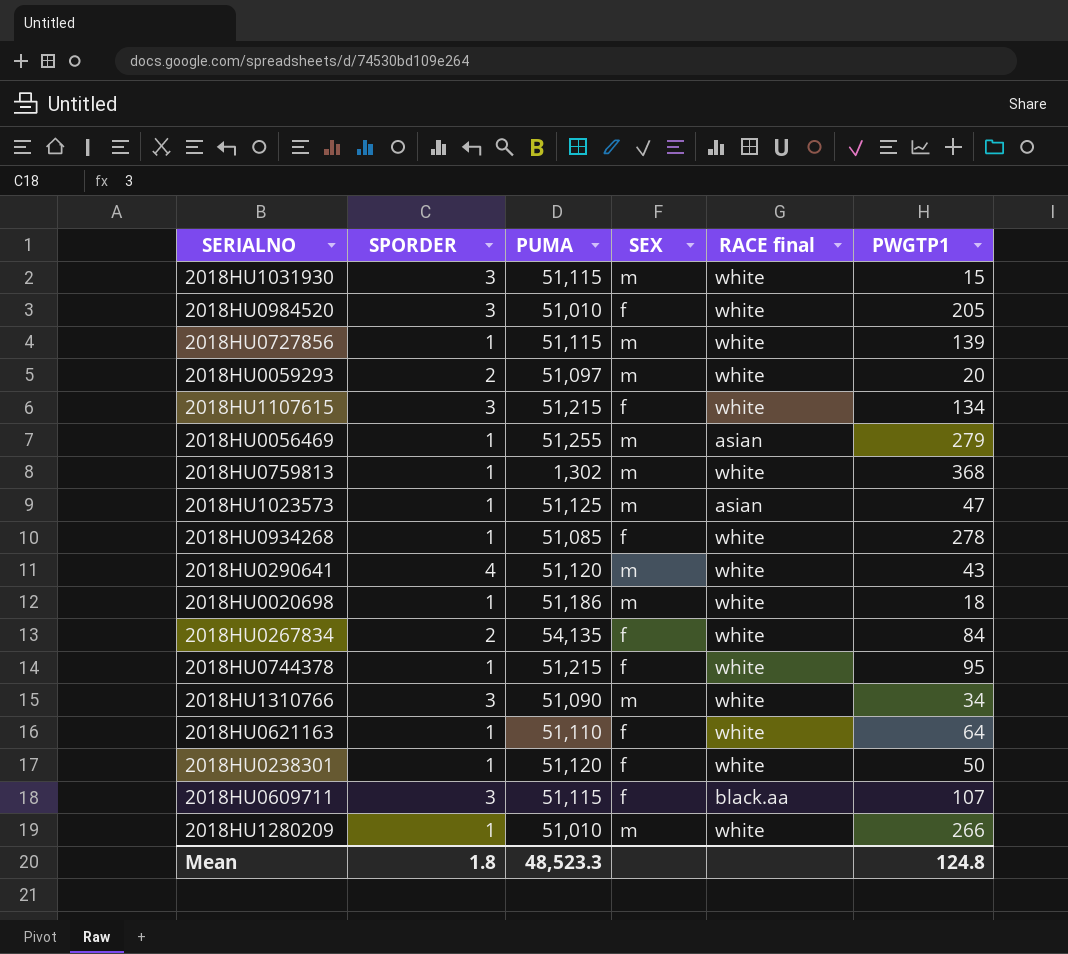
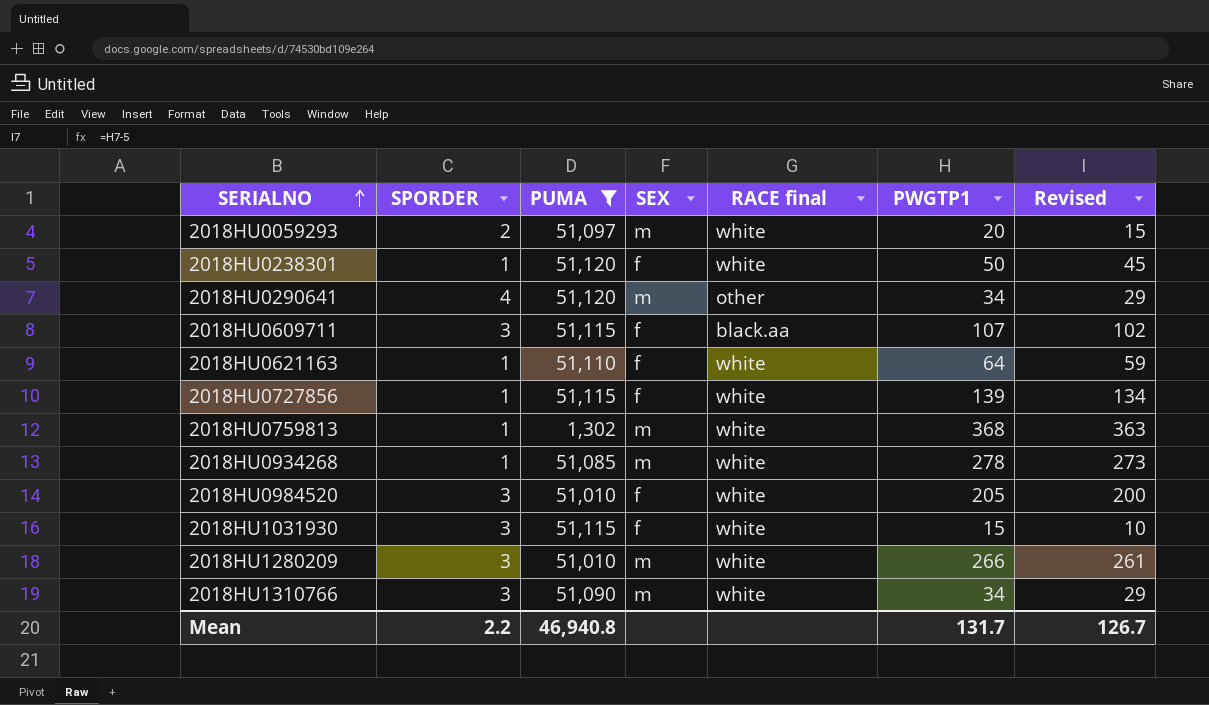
filter: none -> PUMA <= 51,120
row order: none -> SERIALNO ascending
column Revised | formula: none -> [PWGTP1] - 5
2018HU0290641 | RACE final: white -> other
2018HU0290641 | PWGTP1: 43 -> 34
2018HU0727856 | SEX: m -> f
2018HU0934268 | SEX: f -> m
2018HU1031930 | SEX: m -> f
2018HU1280209 | SPORDER: 1 -> 3
Mean | SPORDER: 1.8 -> 2.2
Mean | PUMA: 48,523.3 -> 46,940.8
Mean | PWGTP1: 124.8 -> 131.7

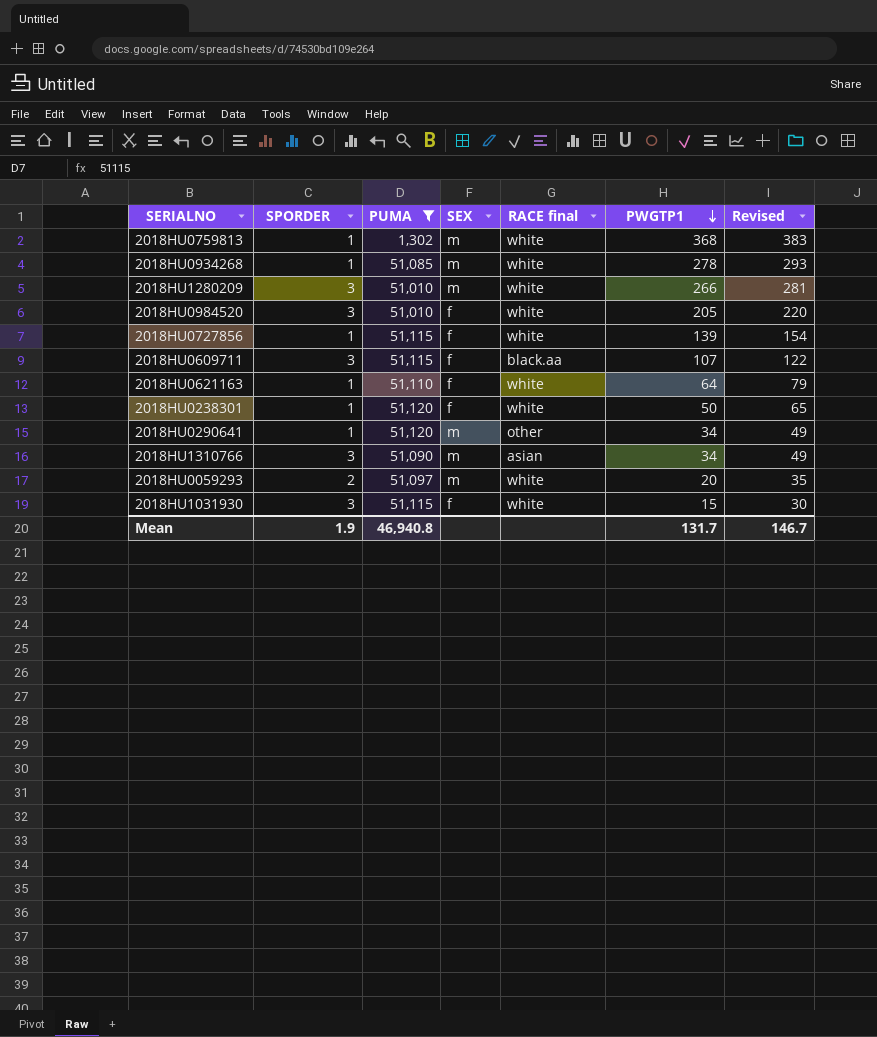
row order: SERIALNO ascending -> PWGTP1 descending
column Revised | formula: [PWGTP1] - 5 -> [PWGTP1] + 15
2018HU0290641 | SPORDER: 4 -> 1
2018HU1310766 | RACE final: white -> asian
Mean | SPORDER: 2.2 -> 1.9
Mean | Revised: 126.7 -> 146.7

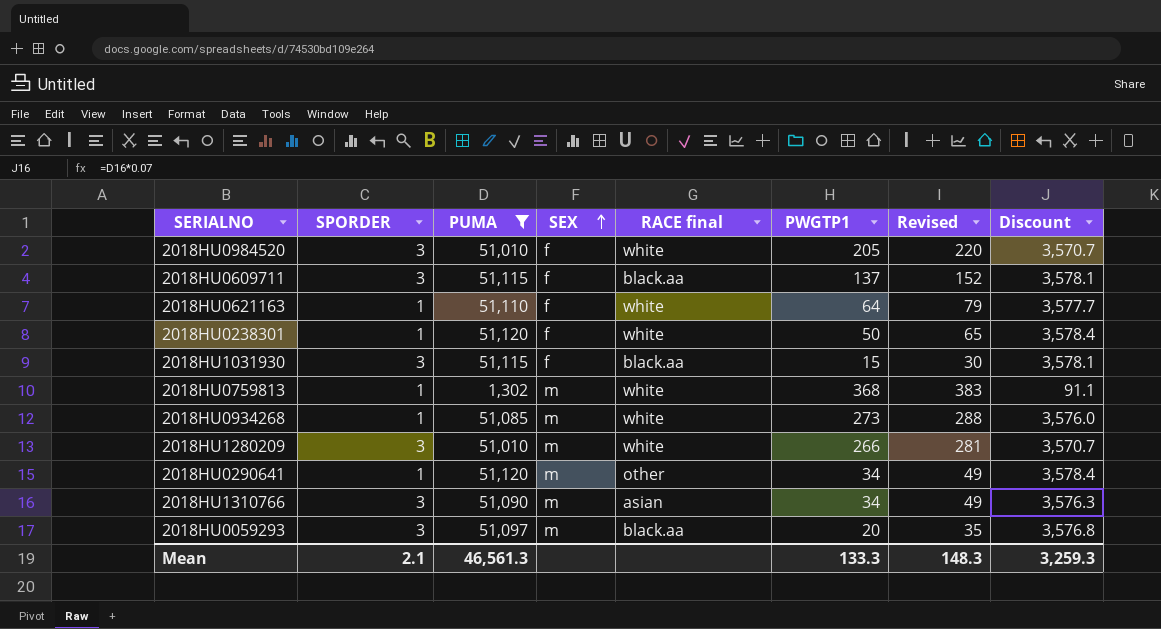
row order: PWGTP1 descending -> SEX ascending
column Discount | formula: none -> [PUMA] * 0.07
row 2018HU0727856: 1 | 51,115 | f | white | 139 | 154 -> none
2018HU0609711 | PWGTP1: 107 -> 137
2018HU0609711 | Revised: 122 -> 152
2018HU1031930 | RACE final: white -> black.aa
2018HU0934268 | PWGTP1: 278 -> 273
2018HU0934268 | Revised: 293 -> 288
2018HU0059293 | SPORDER: 2 -> 3
2018HU0059293 | RACE final: white -> black.aa
Mean | SPORDER: 1.9 -> 2.1
Mean | PUMA: 46,940.8 -> 46,561.3
Mean | PWGTP1: 131.7 -> 133.3
Mean | Revised: 146.7 -> 148.3

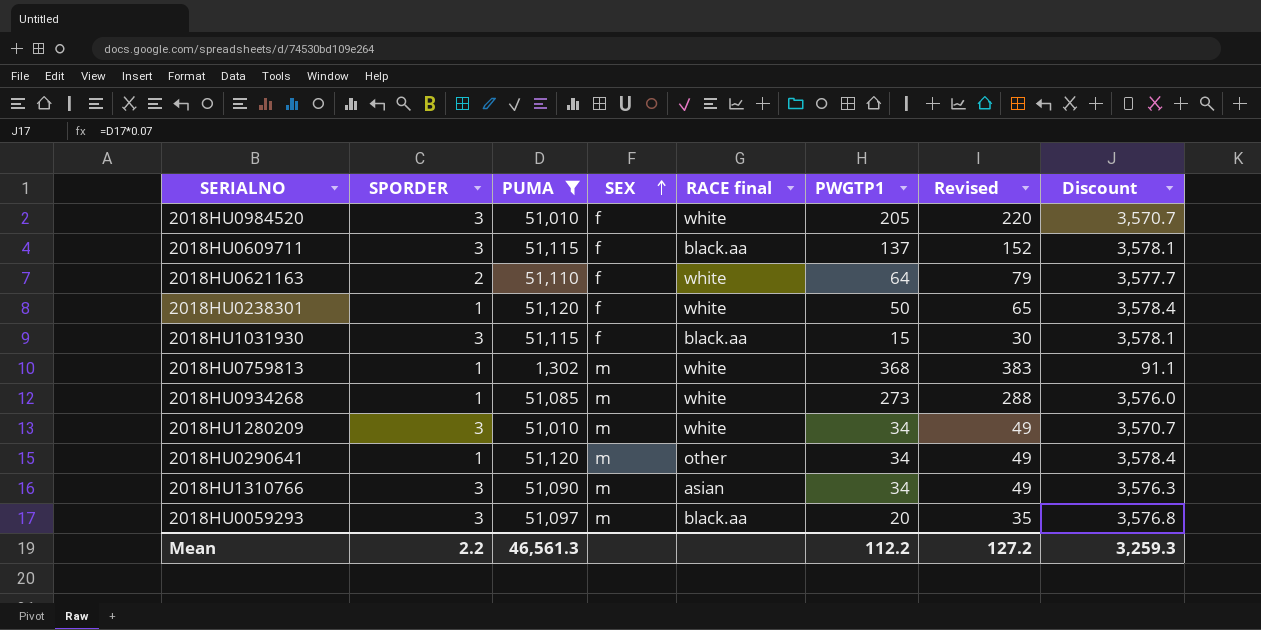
2018HU0621163 | SPORDER: 1 -> 2
2018HU1280209 | PWGTP1: 266 -> 34
2018HU1280209 | Revised: 281 -> 49
Mean | SPORDER: 2.1 -> 2.2
Mean | PWGTP1: 133.3 -> 112.2
Mean | Revised: 148.3 -> 127.2

